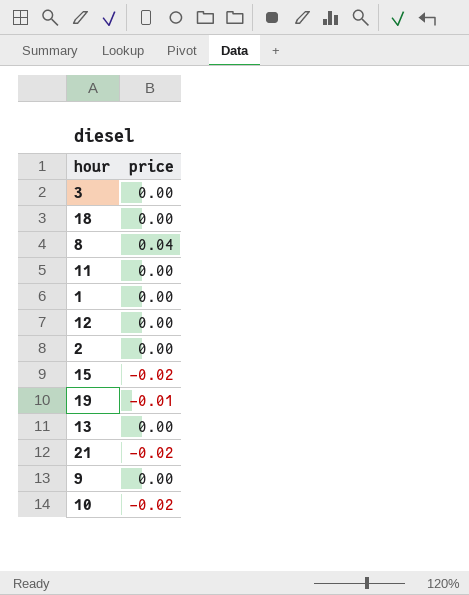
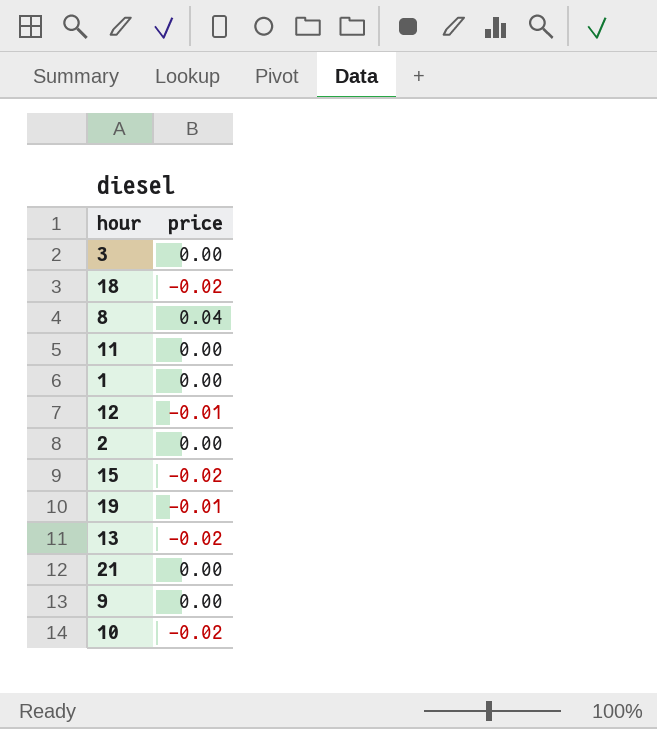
18 | price: 0.00 -> -0.02
12 | price: 0.00 -> -0.01
13 | price: 0.00 -> -0.02
21 | price: -0.02 -> 0.00

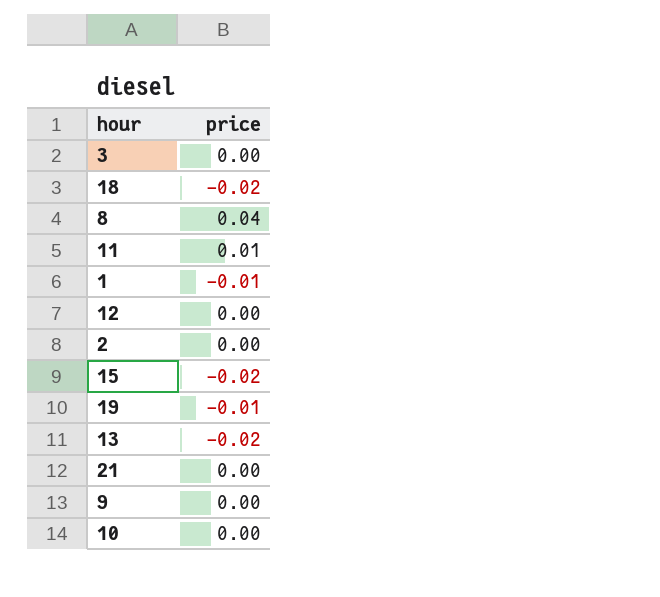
11 | price: 0.00 -> 0.01
1 | price: 0.00 -> -0.01
12 | price: -0.01 -> 0.00
10 | price: -0.02 -> 0.00

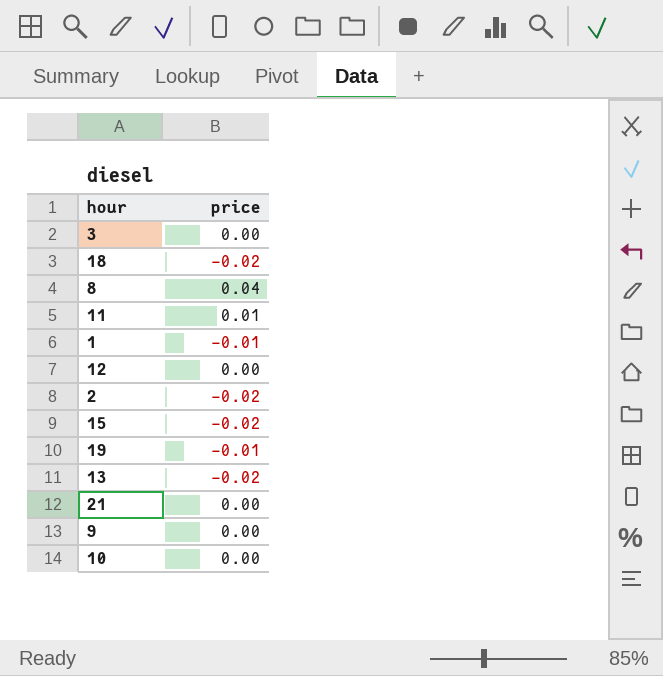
2 | price: 0.00 -> -0.02

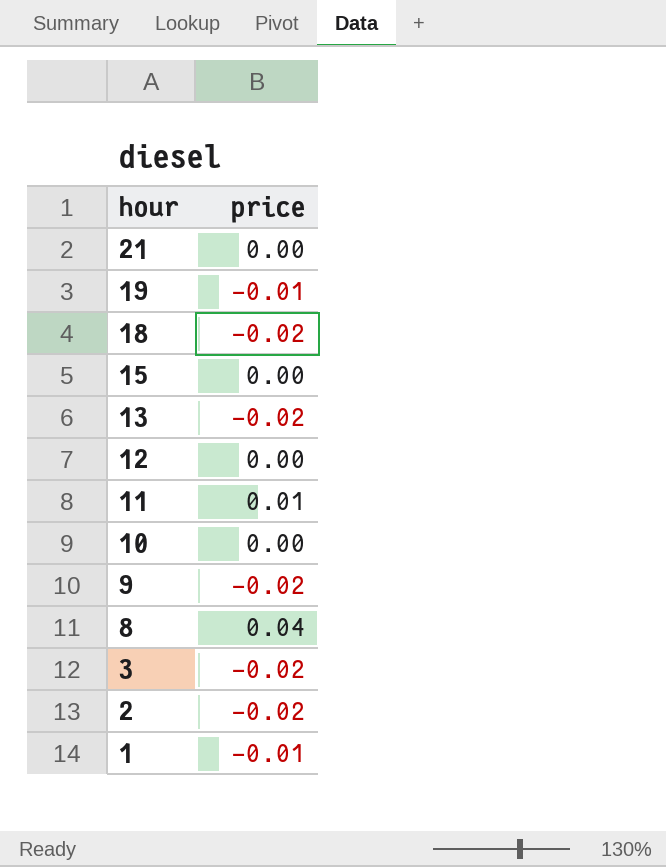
row order: none -> hour descending
15 | price: -0.02 -> 0.00
9 | price: 0.00 -> -0.02
3 | price: 0.00 -> -0.02

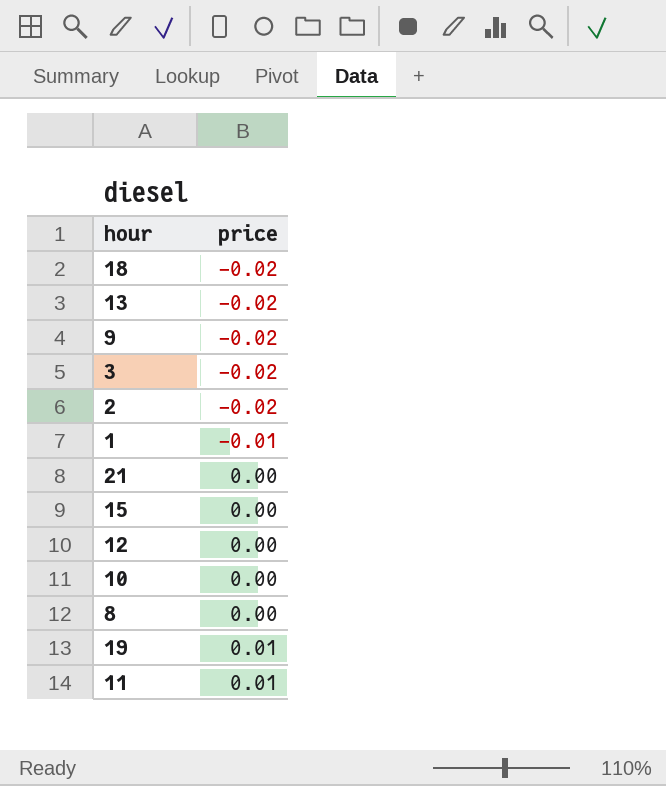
row order: hour descending -> price ascending
8 | price: 0.04 -> 0.00
19 | price: -0.01 -> 0.01

